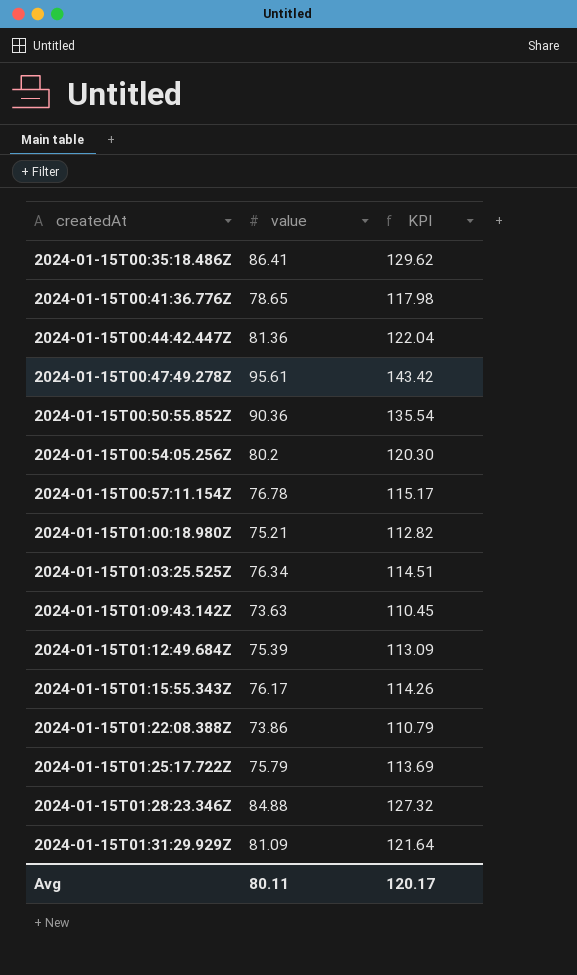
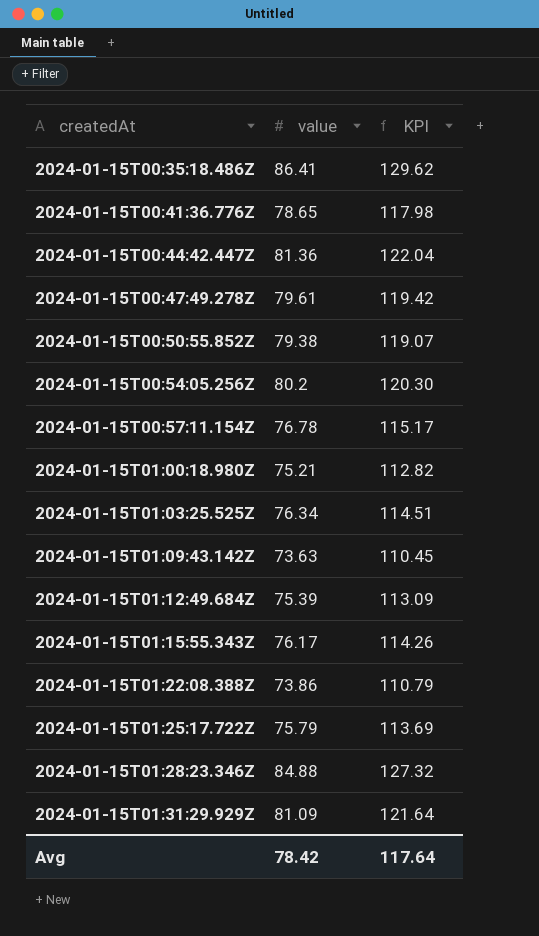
2024-01-15T00:47:49.278Z | value: 95.61 -> 79.61
2024-01-15T00:47:49.278Z | KPI: 143.42 -> 119.42
2024-01-15T00:50:55.852Z | value: 90.36 -> 79.38
2024-01-15T00:50:55.852Z | KPI: 135.54 -> 119.07
Avg | value: 80.11 -> 78.42
Avg | KPI: 120.17 -> 117.64

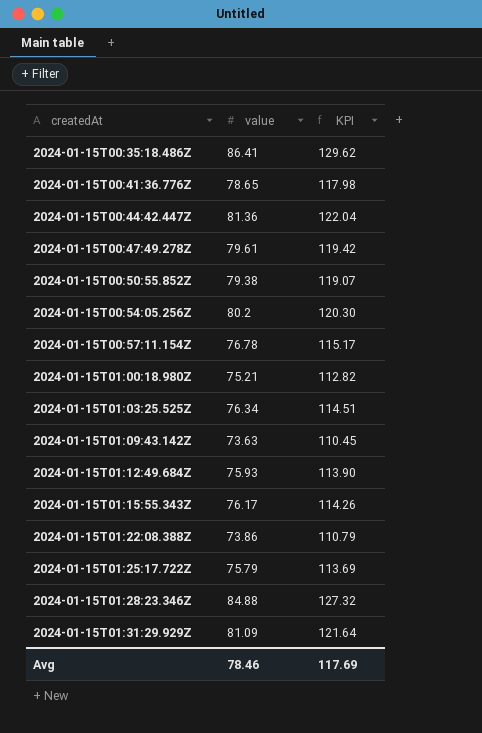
2024-01-15T01:12:49.684Z | value: 75.39 -> 75.93
2024-01-15T01:12:49.684Z | KPI: 113.09 -> 113.90
Avg | value: 78.42 -> 78.46
Avg | KPI: 117.64 -> 117.69

